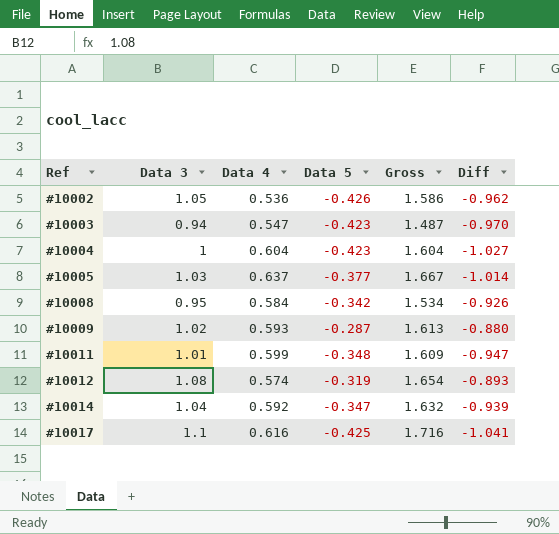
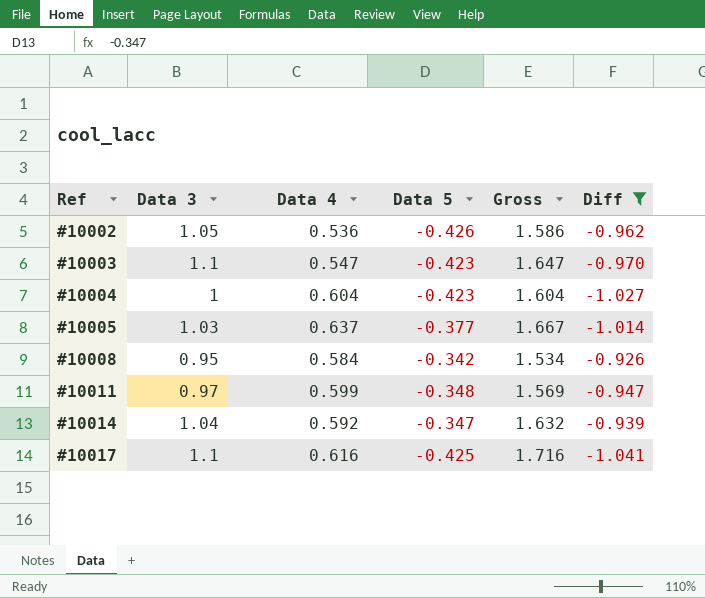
filter: none -> Diff <= -0.926
#10003 | Data 3: 0.94 -> 1.1
#10003 | Gross: 1.487 -> 1.647
#10011 | Data 3: 1.01 -> 0.97
#10011 | Gross: 1.609 -> 1.569

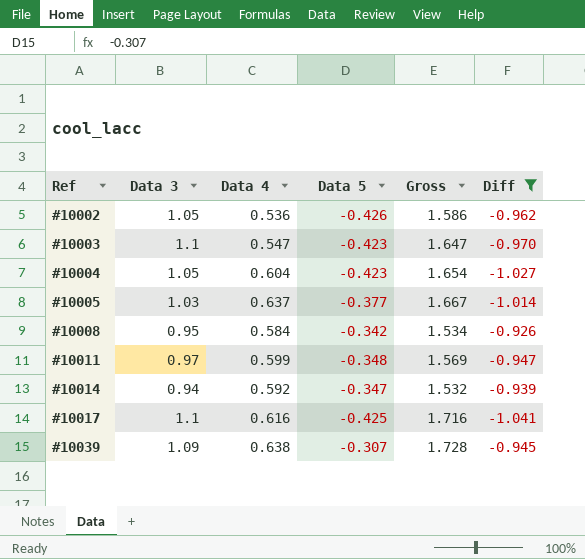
#10004 | Data 3: 1 -> 1.05
#10004 | Gross: 1.604 -> 1.654
#10014 | Data 3: 1.04 -> 0.94
#10014 | Gross: 1.632 -> 1.532
row #10039: none -> 1.09 | 0.638 | -0.307 | 1.728 | -0.945

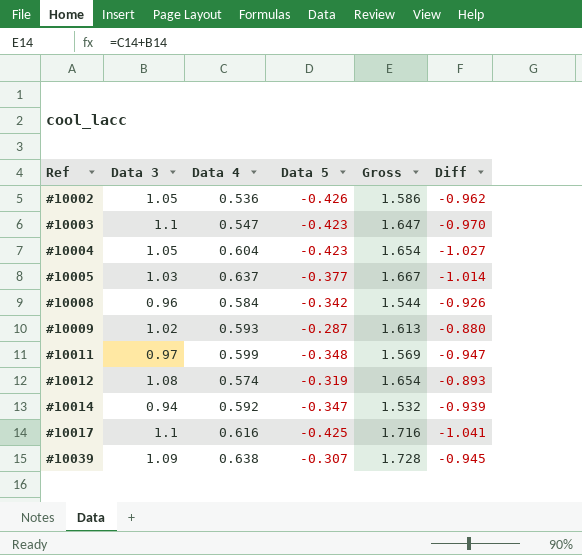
filter: Diff <= -0.926 -> none
#10008 | Data 3: 0.95 -> 0.96
#10008 | Gross: 1.534 -> 1.544

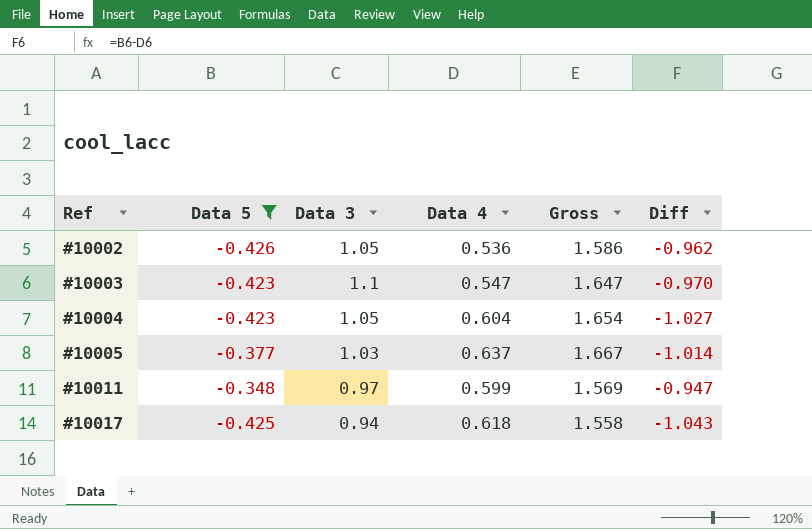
filter: none -> Data 5 <= -0.348
column Data 5 | position: 4 -> 2
#10017 | Data 3: 1.1 -> 0.94
#10017 | Data 4: 0.616 -> 0.618
#10017 | Gross: 1.716 -> 1.558
#10017 | Diff: -1.041 -> -1.043

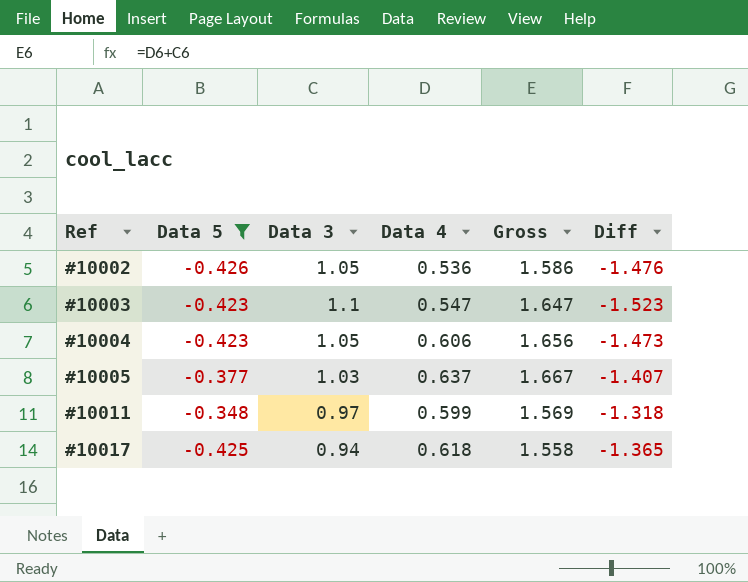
column Diff | formula: [Data 5] - [Data 4] -> [Data 5] - [Data 3]
#10004 | Data 4: 0.604 -> 0.606
#10004 | Gross: 1.654 -> 1.656

